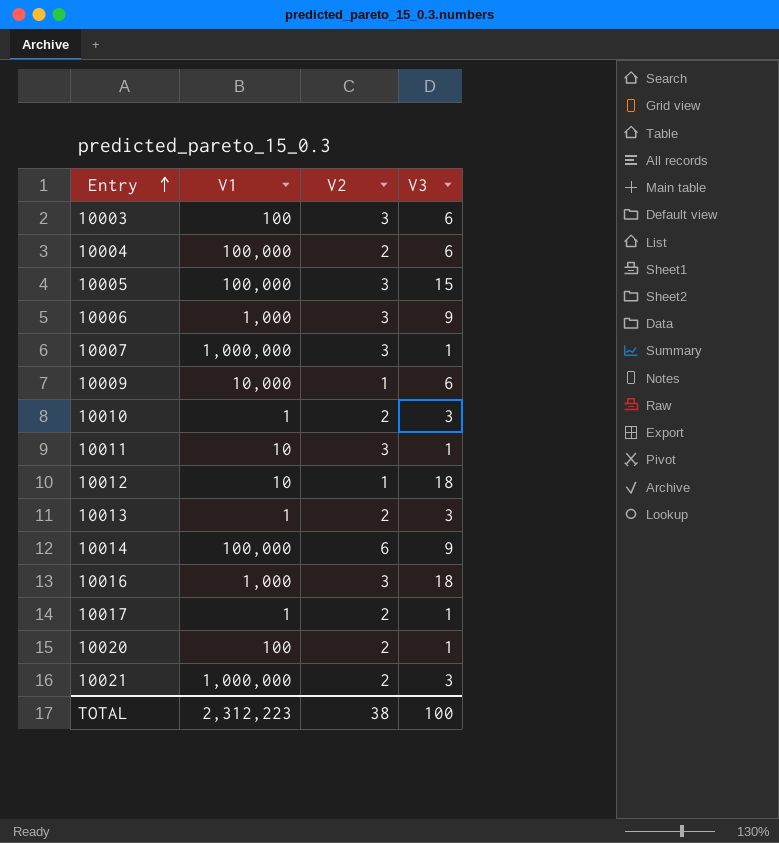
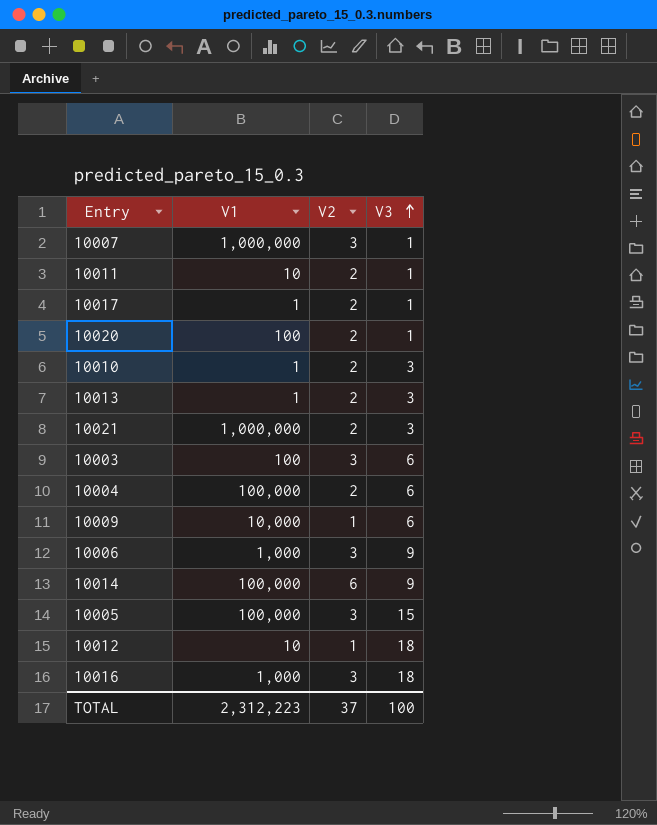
row order: Entry ascending -> V3 ascending
10011 | V2: 3 -> 2
TOTAL | V2: 38 -> 37

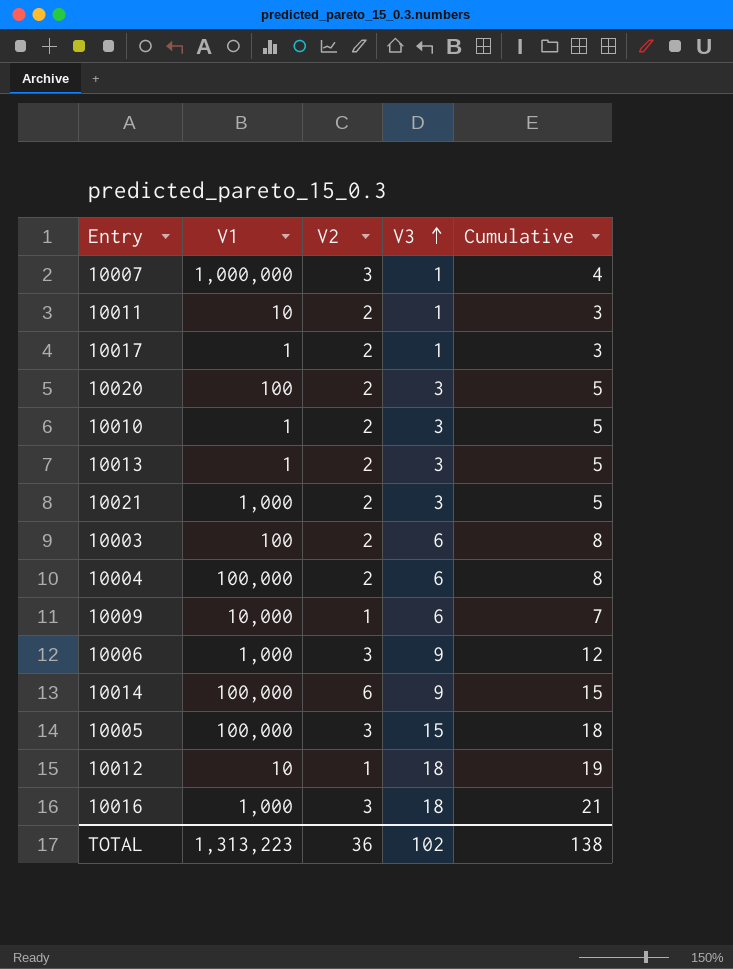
column Cumulative | formula: none -> [V2] + [V3]
10020 | V3: 1 -> 3
10021 | V1: 1,000,000 -> 1,000
10003 | V2: 3 -> 2
TOTAL | V1: 2,312,223 -> 1,313,223
TOTAL | V2: 37 -> 36
TOTAL | V3: 100 -> 102

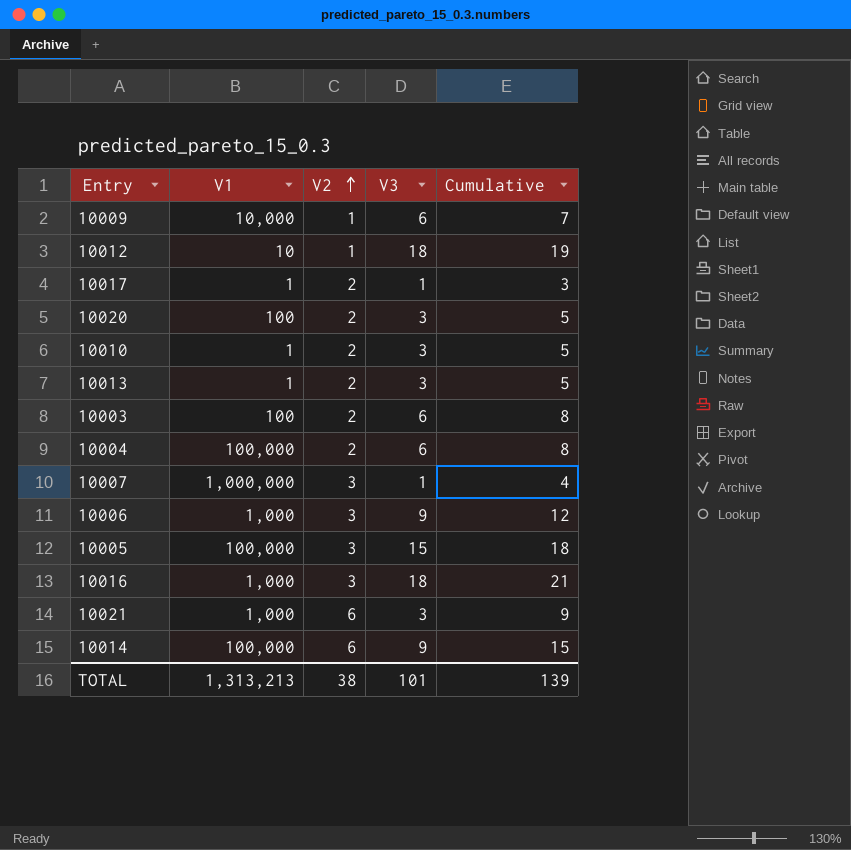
row order: V3 ascending -> V2 ascending
row 10011: 10 | 2 | 1 | 3 -> none
10021 | V2: 2 -> 6
10021 | Cumulative: 5 -> 9
TOTAL | V1: 1,313,223 -> 1,313,213
TOTAL | V2: 36 -> 38
TOTAL | V3: 102 -> 101
TOTAL | Cumulative: 138 -> 139

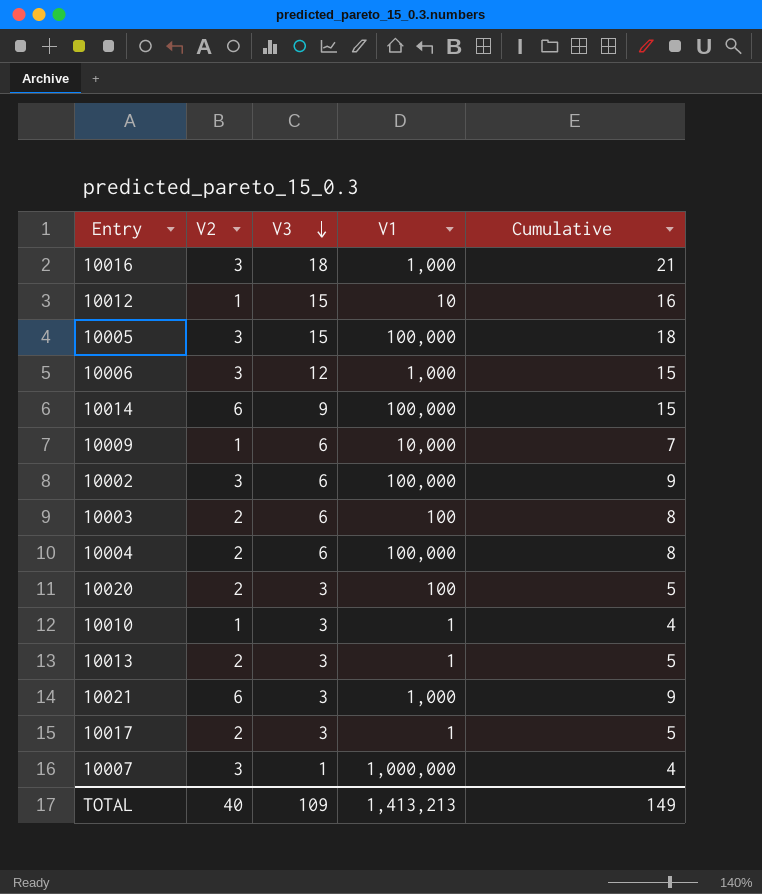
row order: V2 ascending -> V3 descending
column V1 | position: 2 -> 4
10012 | V3: 18 -> 15
10012 | Cumulative: 19 -> 16
10006 | V3: 9 -> 12
10006 | Cumulative: 12 -> 15
row 10002: none -> 3 | 6 | 100,000 | 9
10010 | V2: 2 -> 1
10010 | Cumulative: 5 -> 4
10017 | V3: 1 -> 3
10017 | Cumulative: 3 -> 5
TOTAL | V2: 38 -> 40
TOTAL | V3: 101 -> 109
TOTAL | V1: 1,313,213 -> 1,413,213
TOTAL | Cumulative: 139 -> 149

